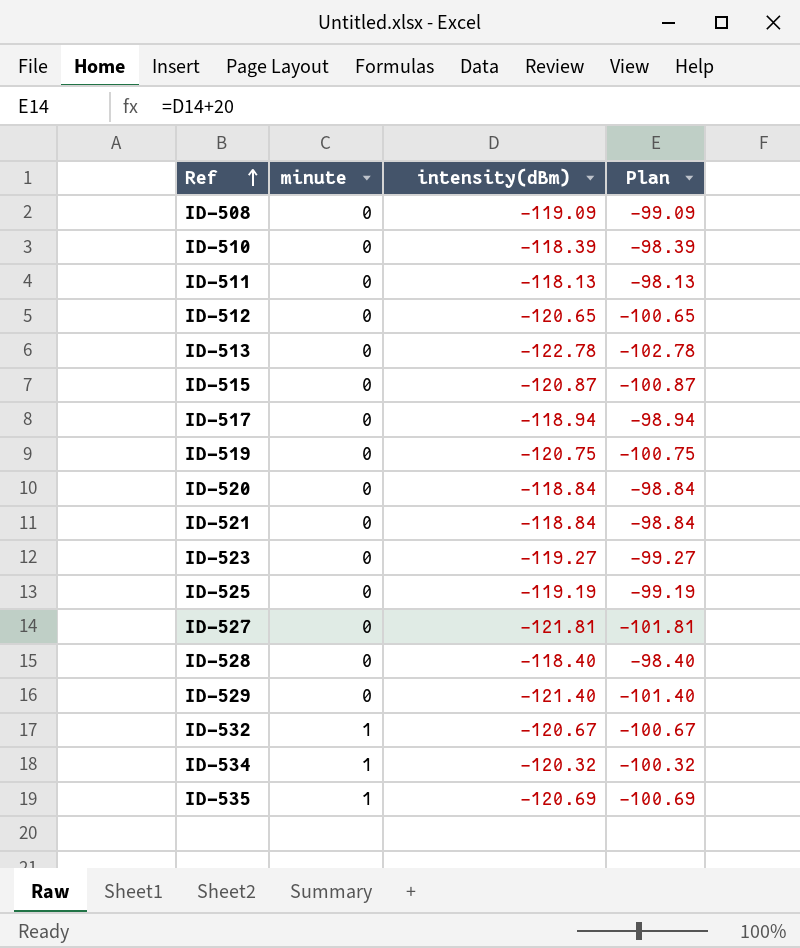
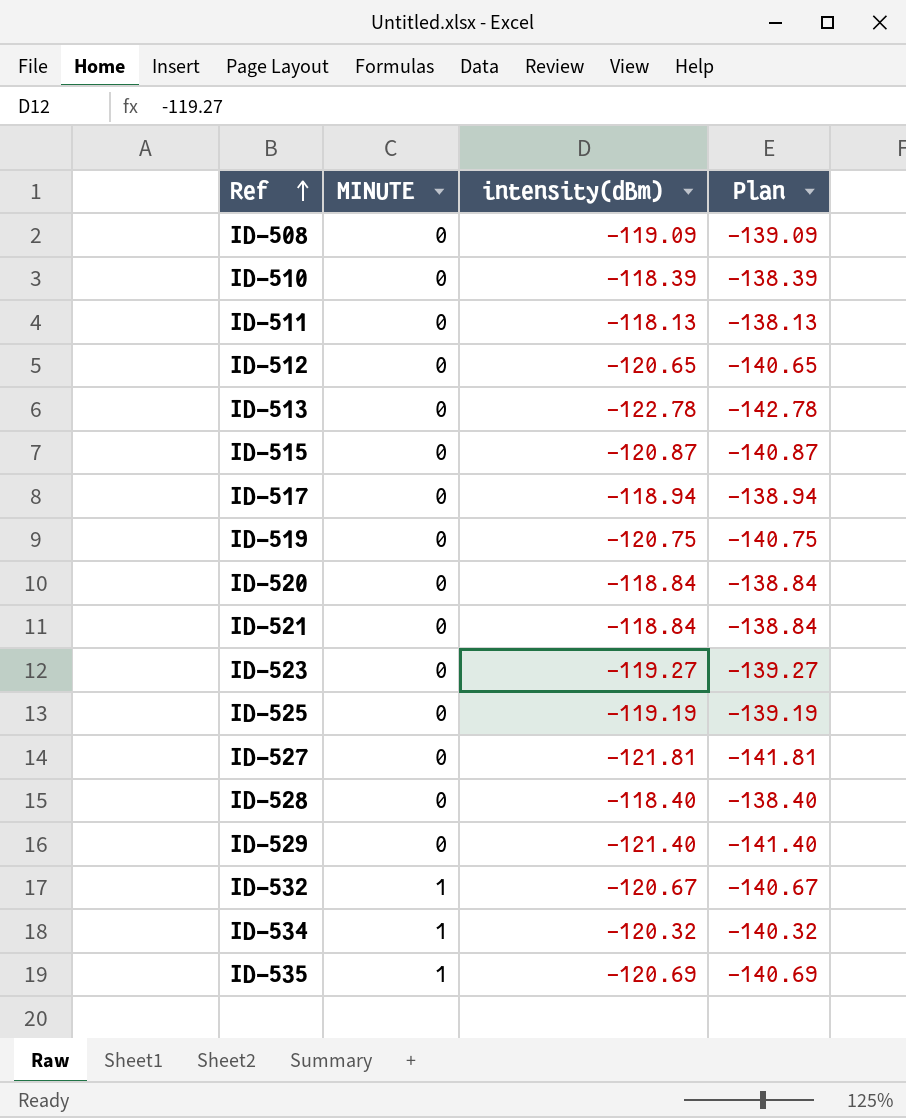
column name: minute -> MINUTE
column Plan | formula: [intensity(dBm)] + 20 -> [intensity(dBm)] - 20

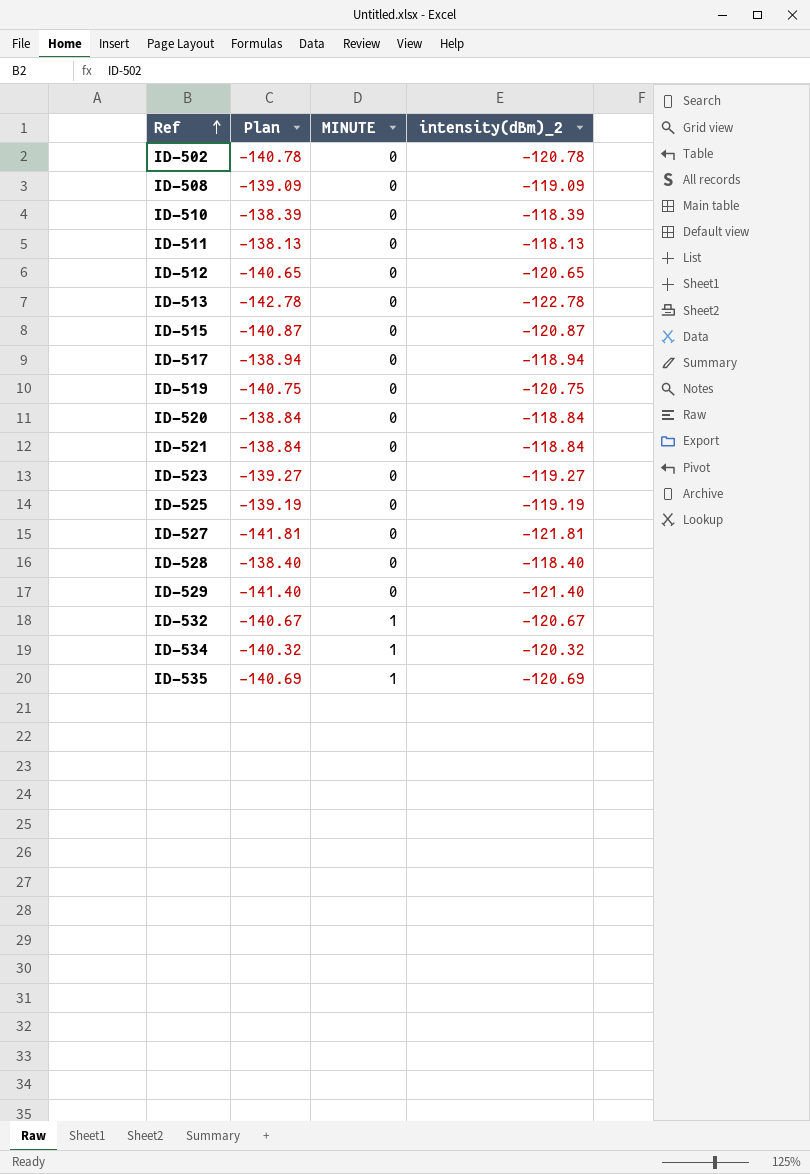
column Plan | position: 4 -> 2
column name: intensity(dBm) -> intensity(dBm)_2
row ID-502: none -> -140.78 | 0 | -120.78

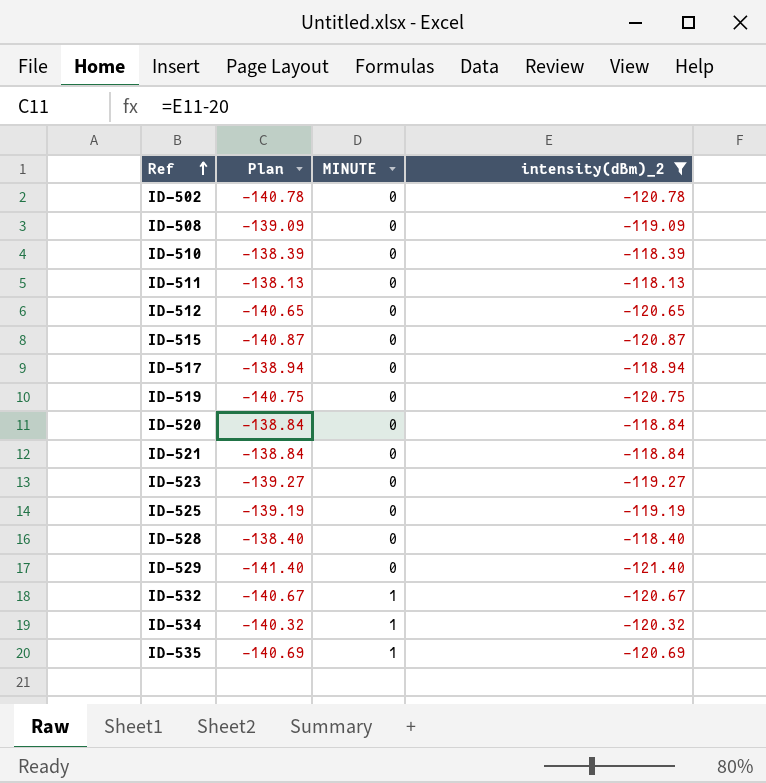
filter: none -> intensity(dBm)_2 >= -121.40

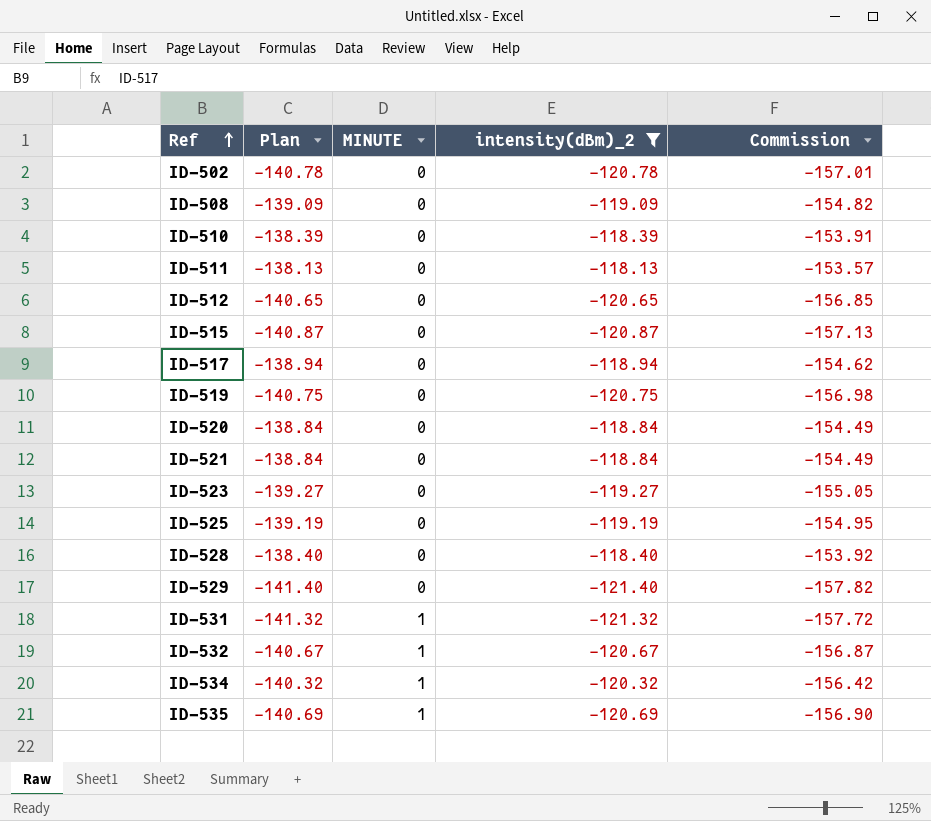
column Commission | formula: none -> [intensity(dBm)_2] * 1.3
row ID-531: none -> -141.32 | 1 | -121.32 | -157.72

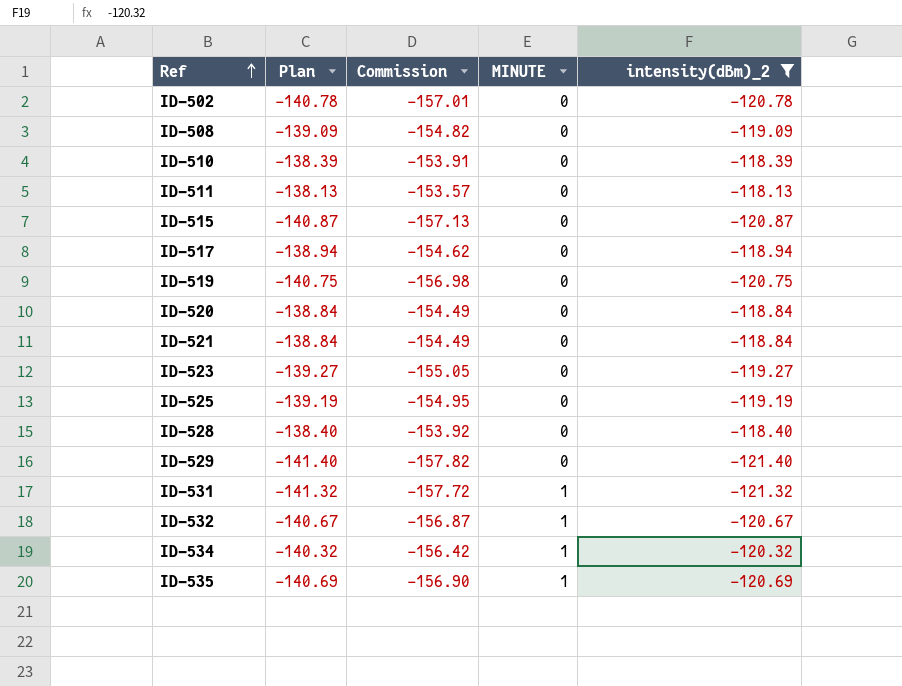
column Commission | position: 5 -> 3
row ID-512: -140.65 | 0 | -120.65 | -156.85 -> none

